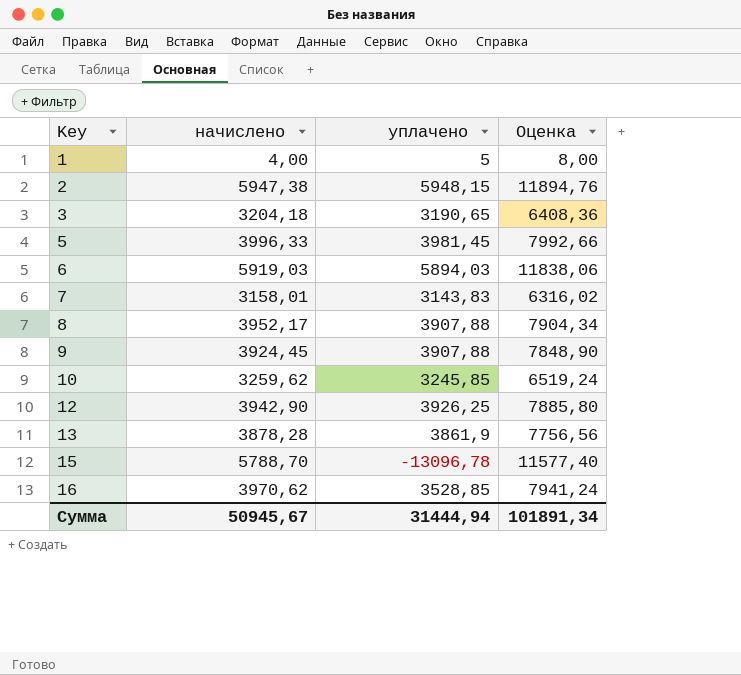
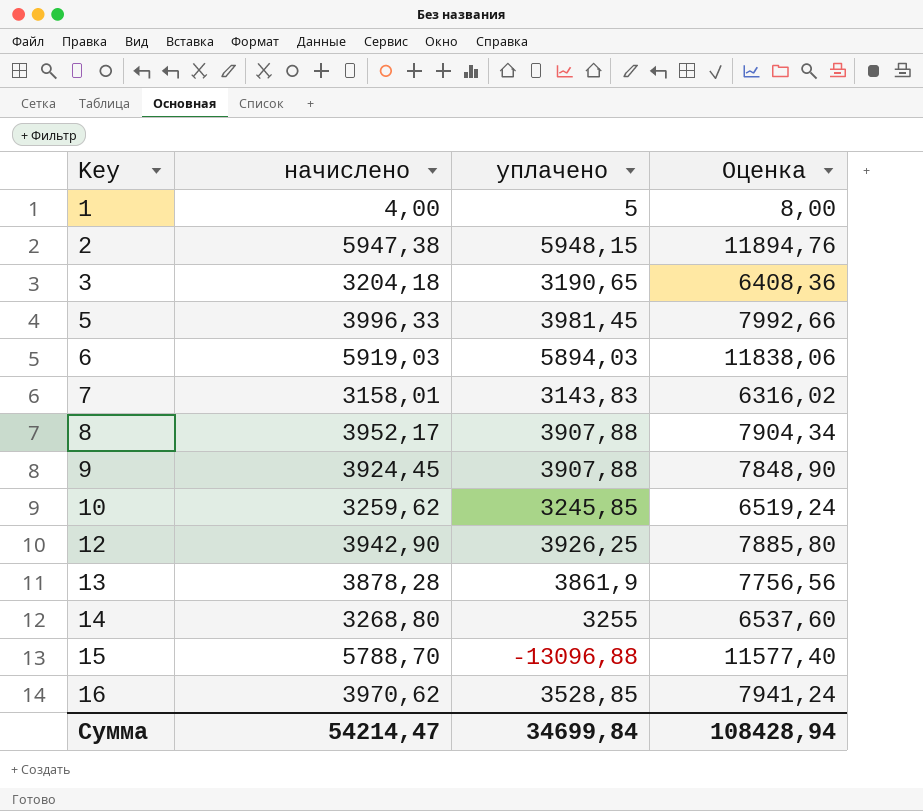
row 14: none -> 3268,80 | 3255 | 6537,60
15 | уплачено: -13096,78 -> -13096,88
Сумма | начислено: 50945,67 -> 54214,47
Сумма | уплачено: 31444,94 -> 34699,84
Сумма | Оценка: 101891,34 -> 108428,94

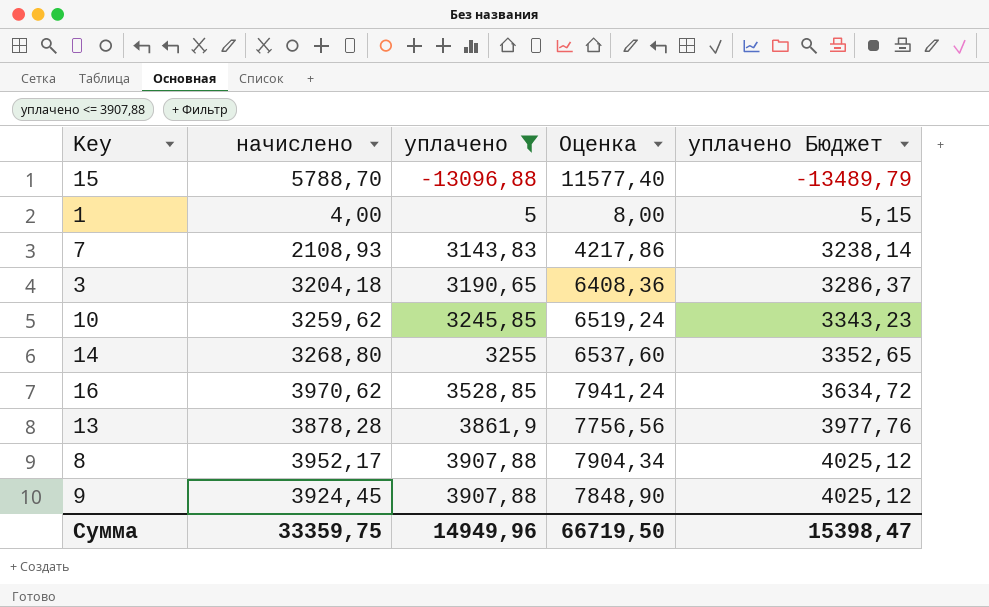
filter: none -> уплачено <= 3907,88
row order: Key ascending -> уплачено ascending
column уплачено Бюджет | formula: none -> [уплачено] * 1,03
7 | начислено: 3158,01 -> 2108,93
7 | Оценка: 6316,02 -> 4217,86
Сумма | начислено: 54214,47 -> 33359,75
Сумма | уплачено: 34699,84 -> 14949,96
Сумма | Оценка: 108428,94 -> 66719,50

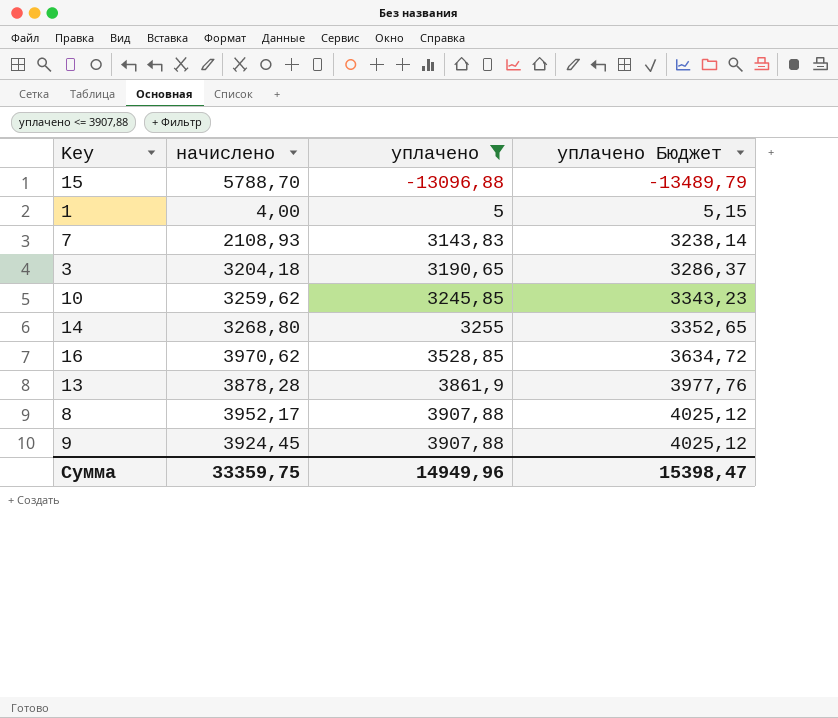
column Оценка | formula: [начислено] * 2 -> none

